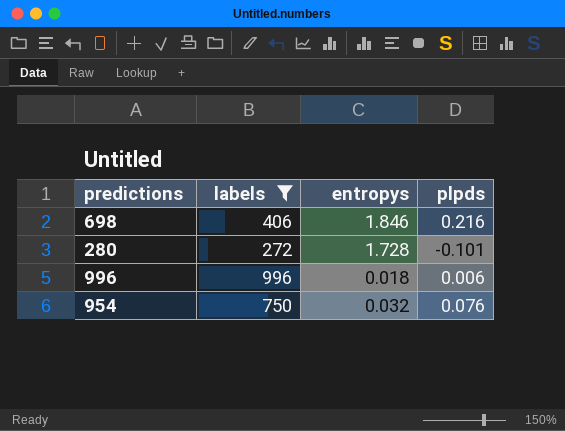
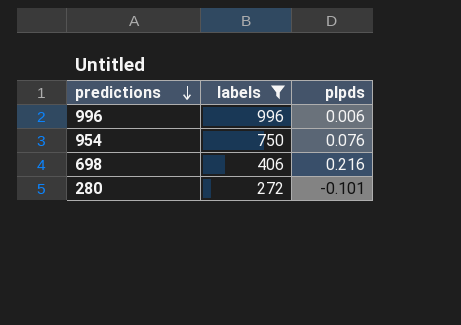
row order: none -> predictions descending
column entropys | position: 3 -> none

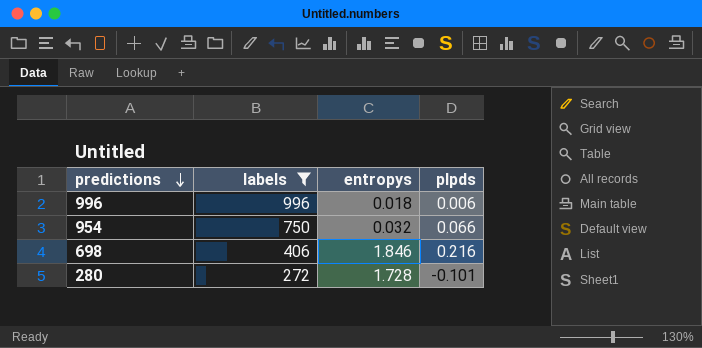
column entropys | position: none -> 3
954 | plpds: 0.076 -> 0.066

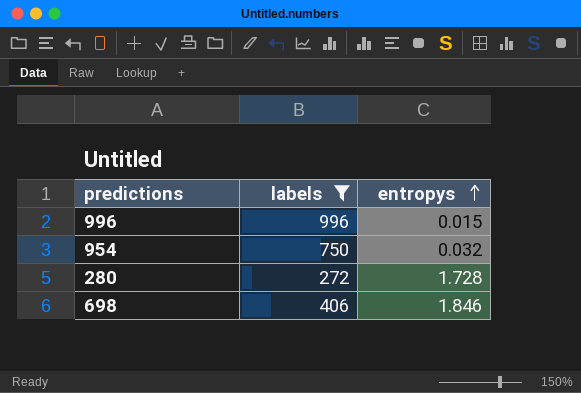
row order: predictions descending -> entropys ascending
column plpds | position: 4 -> none
996 | entropys: 0.018 -> 0.015

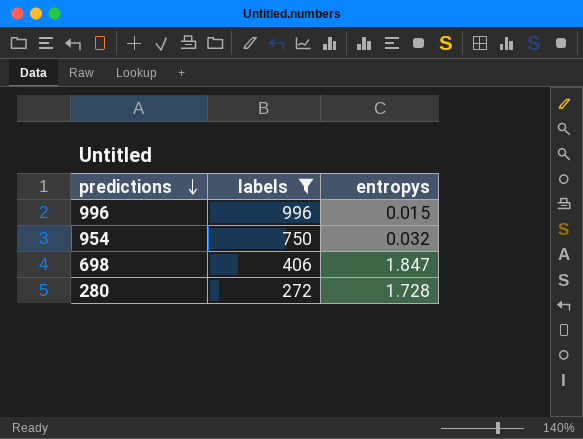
row order: entropys ascending -> predictions descending
698 | entropys: 1.846 -> 1.847

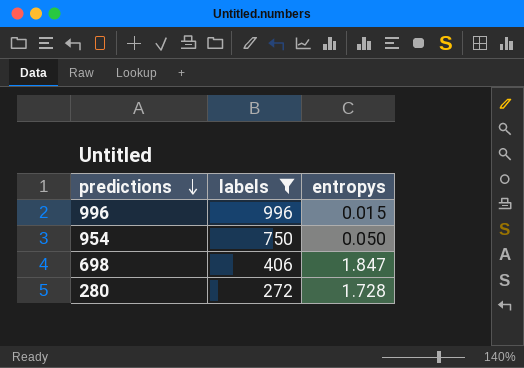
954 | entropys: 0.032 -> 0.050

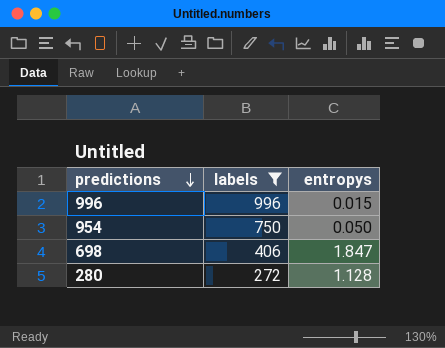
280 | entropys: 1.728 -> 1.128

